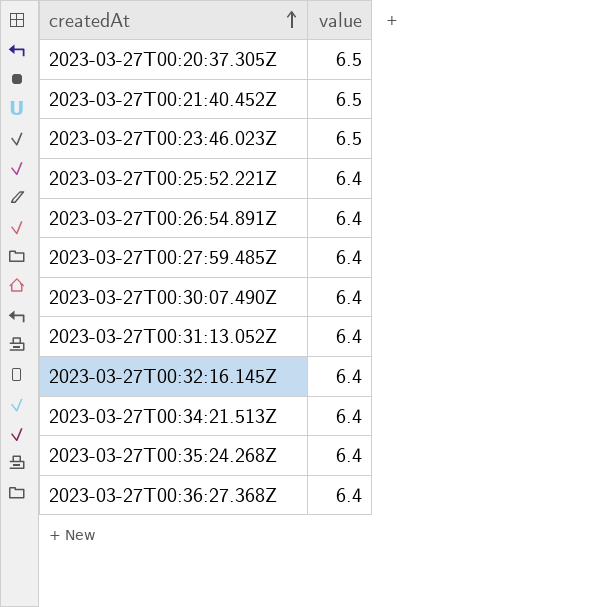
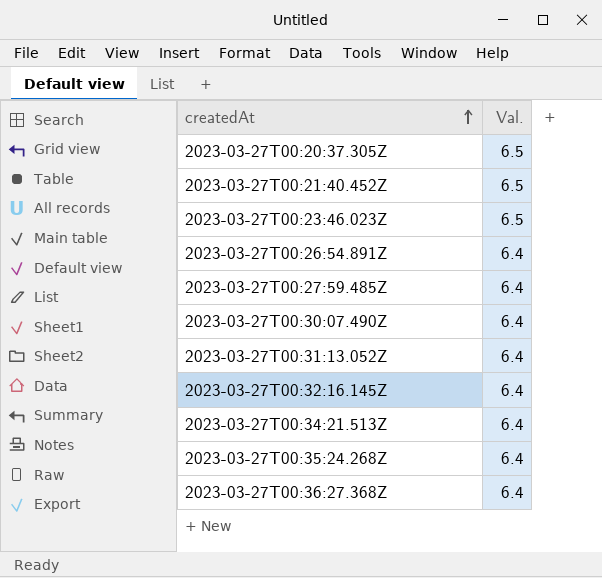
column name: value -> Val.
row 2023-03-27T00:25:52.221Z: 6.4 -> none

